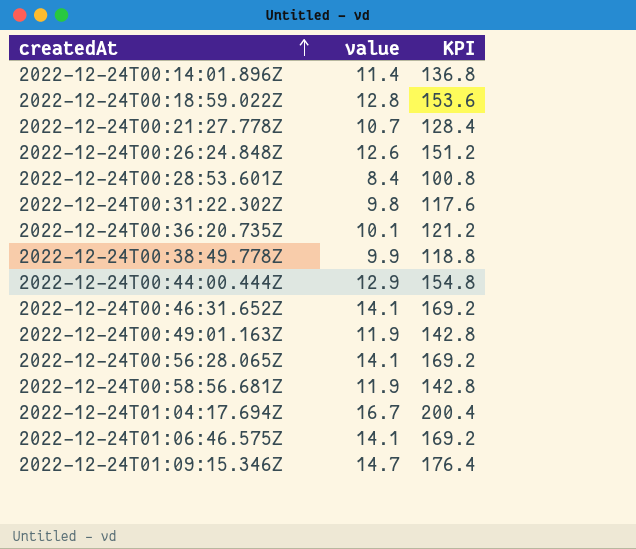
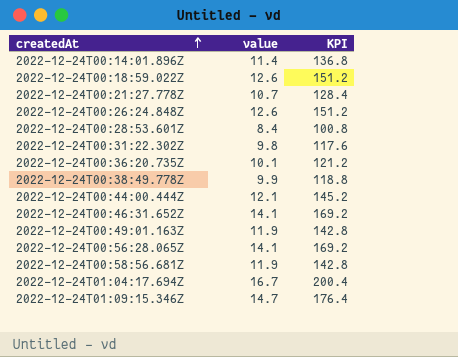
row 2022-12-24T01:06:46.575Z: 14.1 | 169.2 -> none
2022-12-24T00:18:59.022Z | value: 12.8 -> 12.6
2022-12-24T00:18:59.022Z | KPI: 153.6 -> 151.2
2022-12-24T00:44:00.444Z | value: 12.9 -> 12.1
2022-12-24T00:44:00.444Z | KPI: 154.8 -> 145.2

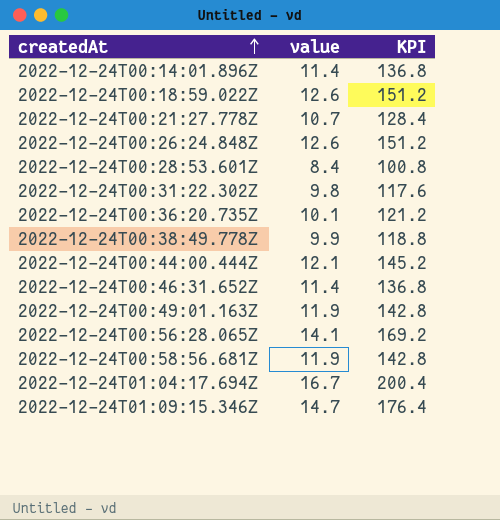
2022-12-24T00:46:31.652Z | value: 14.1 -> 11.4
2022-12-24T00:46:31.652Z | KPI: 169.2 -> 136.8

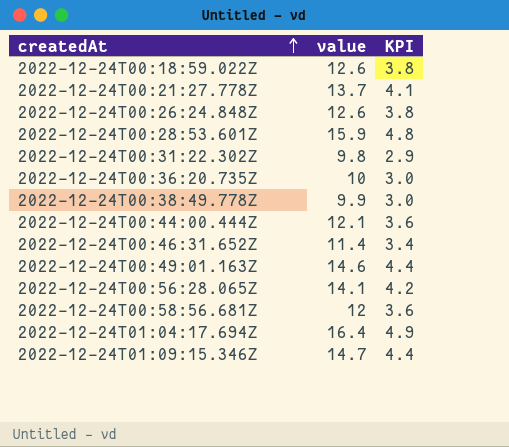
column KPI | formula: [value] * 12 -> [value] * 0.3
row 2022-12-24T00:14:01.896Z: 11.4 | 136.8 -> none
2022-12-24T00:21:27.778Z | value: 10.7 -> 13.7
2022-12-24T00:28:53.601Z | value: 8.4 -> 15.9
2022-12-24T00:36:20.735Z | value: 10.1 -> 10
2022-12-24T00:49:01.163Z | value: 11.9 -> 14.6
2022-12-24T00:58:56.681Z | value: 11.9 -> 12
2022-12-24T01:04:17.694Z | value: 16.7 -> 16.4

